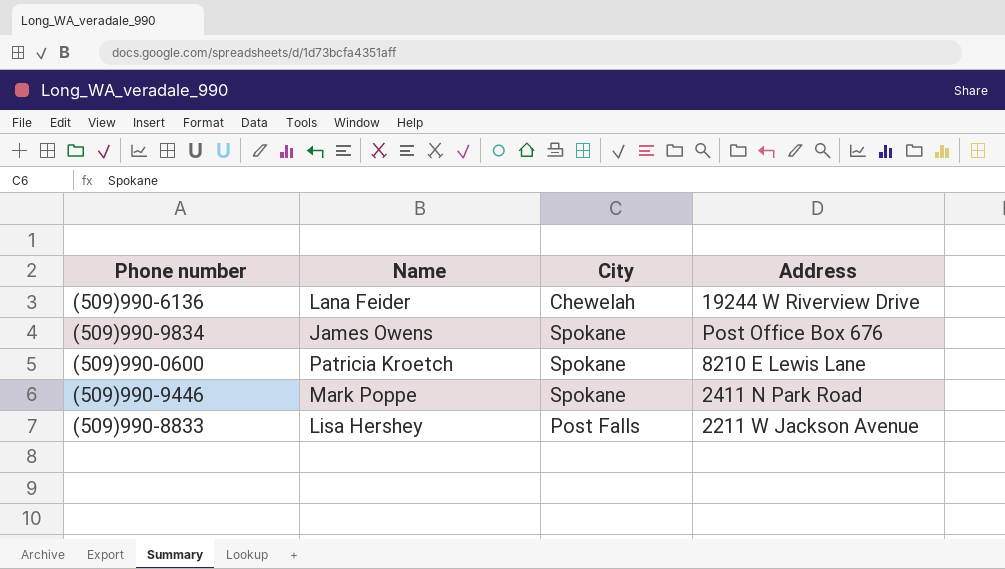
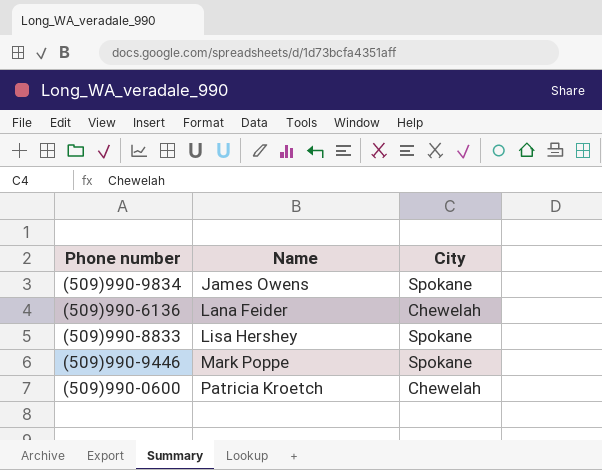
row order: none -> Name ascending
column Address | position: 4 -> none
(509)990-8833 | City: Post Falls -> Spokane
(509)990-0600 | City: Spokane -> Chewelah

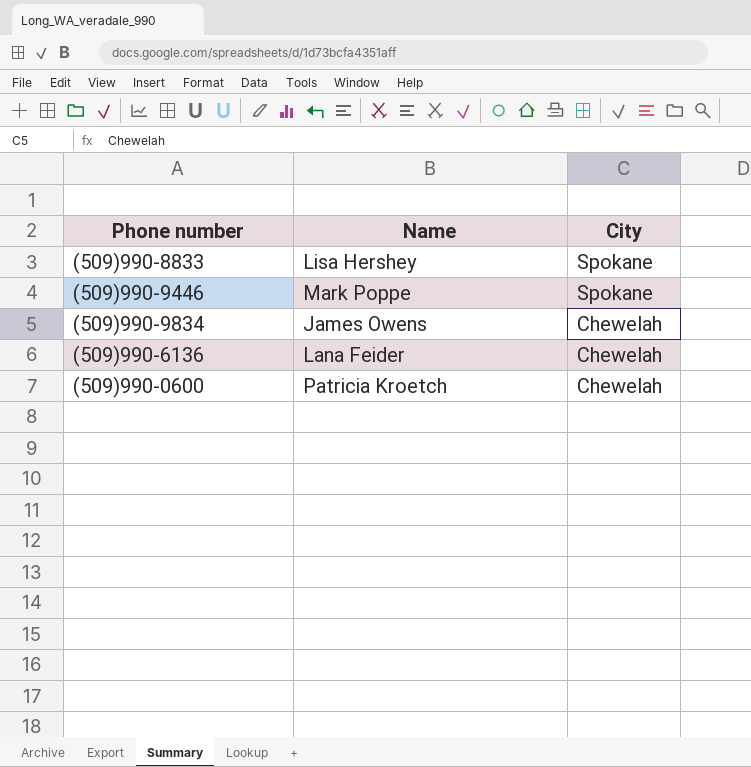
row order: Name ascending -> City descending
(509)990-9834 | City: Spokane -> Chewelah

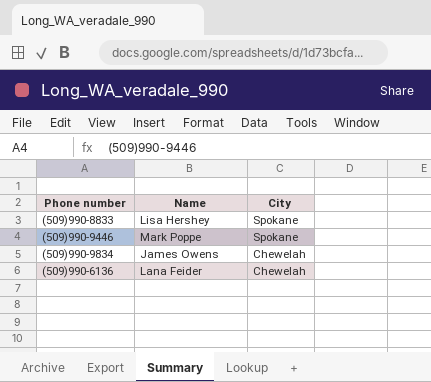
row (509)990-0600: Patricia Kroetch | Chewelah -> none

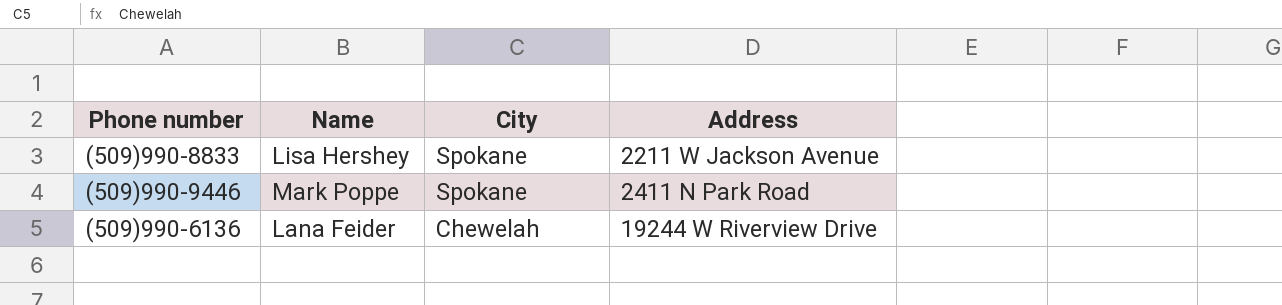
column Address | position: none -> 4
row (509)990-9834: James Owens | Chewelah -> none

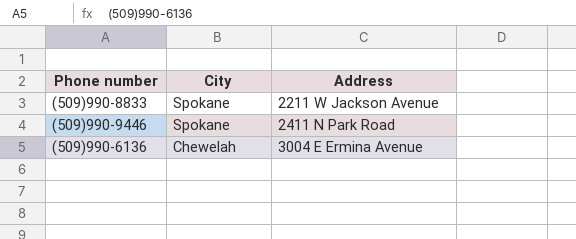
column Name | position: 2 -> none
(509)990-6136 | Address: 19244 W Riverview Drive -> 3004 E Ermina Avenue

